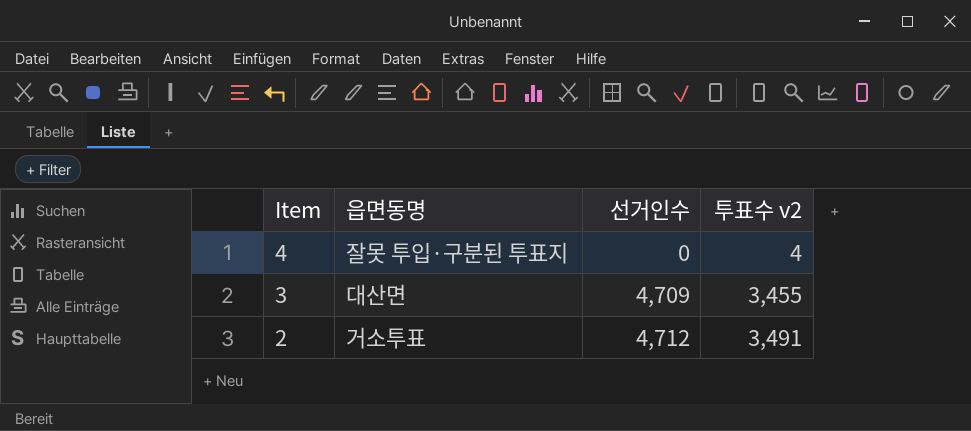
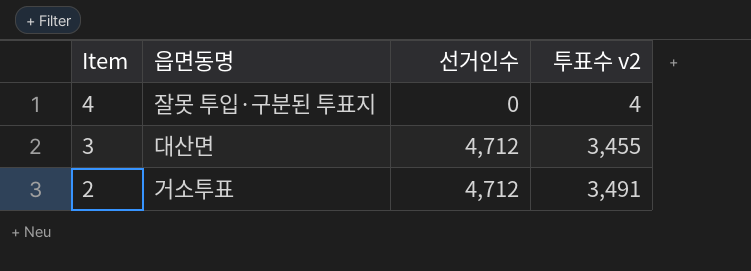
3 | 선거인수: 4,709 -> 4,712

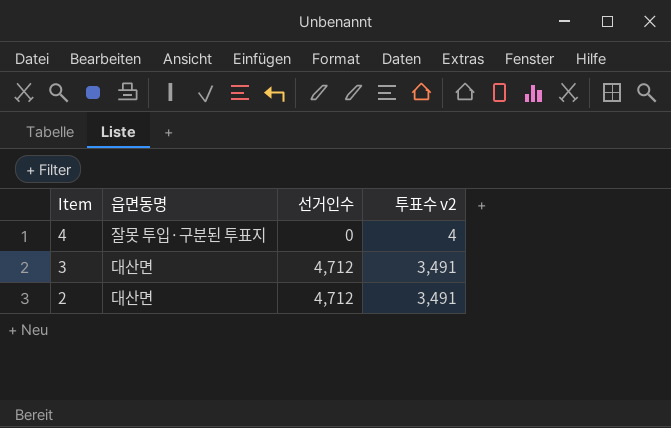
3 | 투표수 v2: 3,455 -> 3,491
2 | 읍면동명: 거소투표 -> 대산면

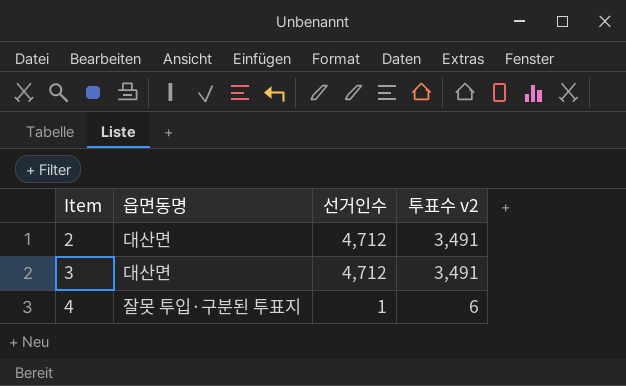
row order: Item descending -> Item ascending
4 | 선거인수: 0 -> 1
4 | 투표수 v2: 4 -> 6

